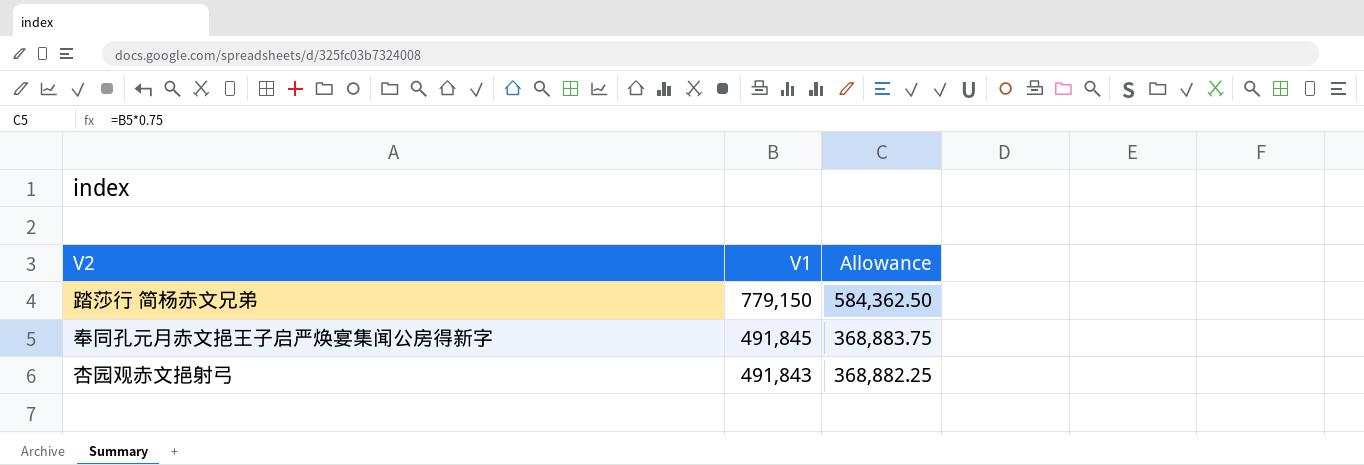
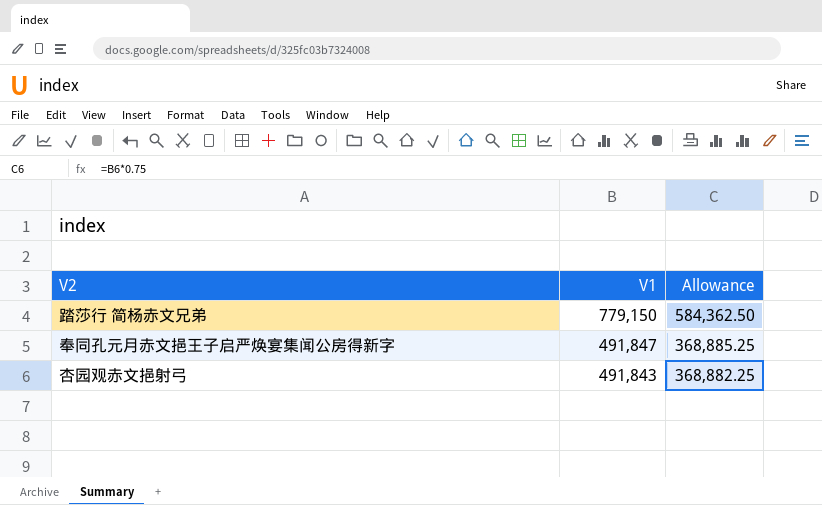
奉同孔元月赤文挹王子启严焕宴集闻公房得新字 | V1: 491,845 -> 491,847
奉同孔元月赤文挹王子启严焕宴集闻公房得新字 | Allowance: 368,883.75 -> 368,885.25

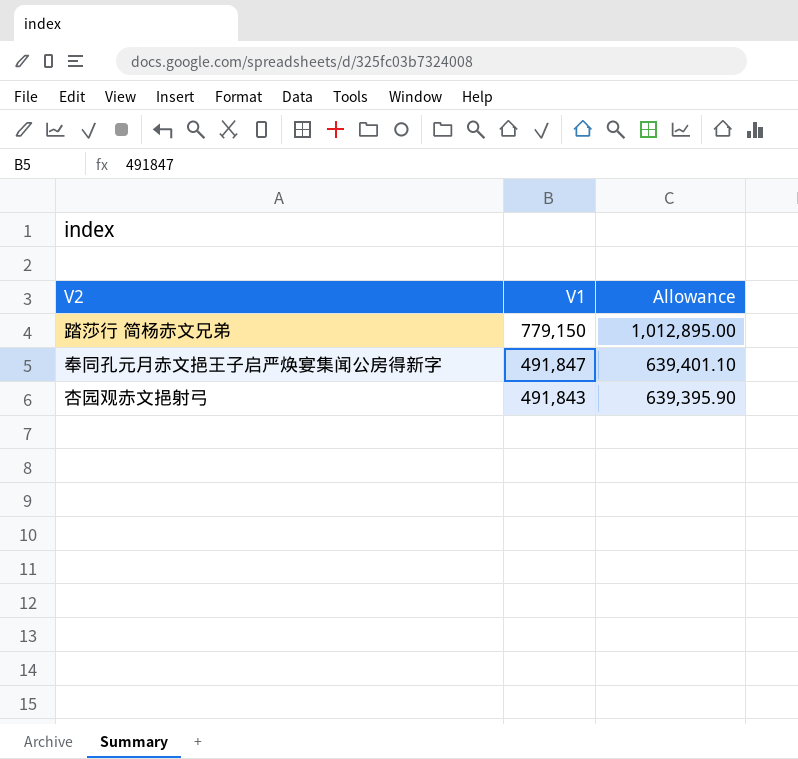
column Allowance | formula: [V1] * 0.75 -> [V1] * 1.3

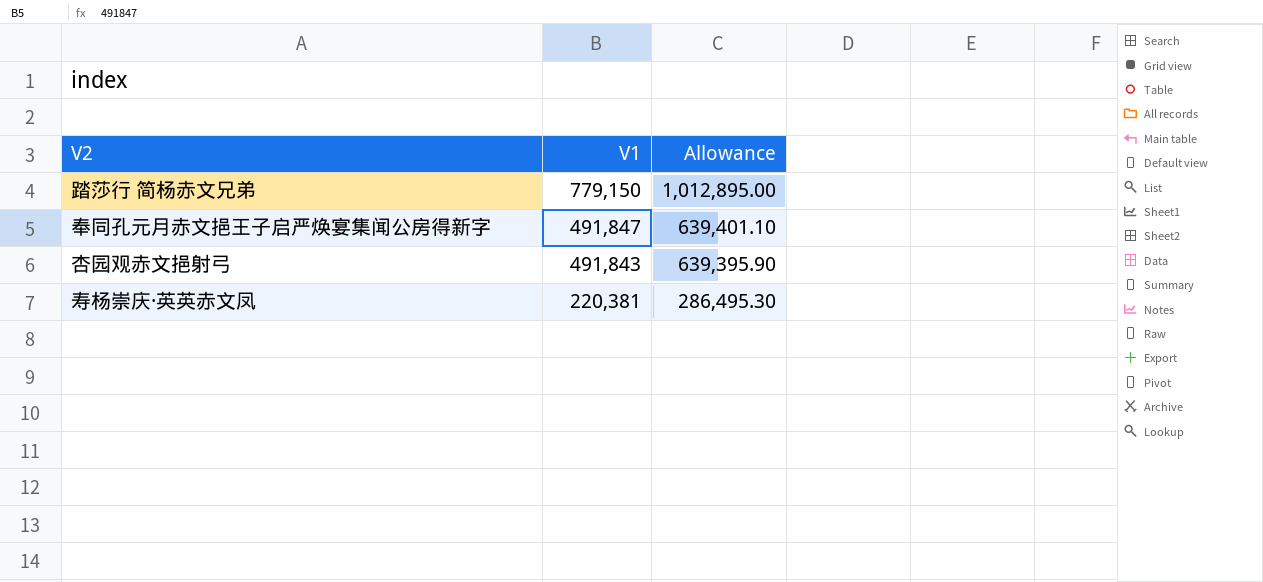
row 寿杨崇庆·英英赤文凤: none -> 220,381 | 286,495.30

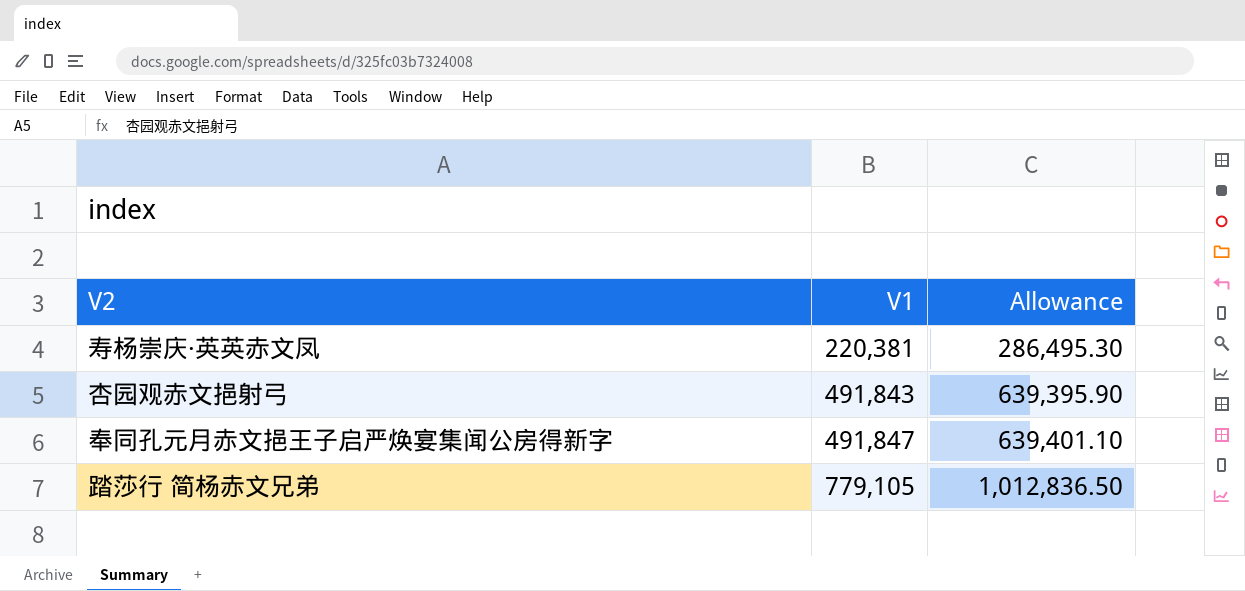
row order: V1 descending -> V1 ascending
踏莎行 简杨赤文兄弟 | V1: 779,150 -> 779,105
踏莎行 简杨赤文兄弟 | Allowance: 1,012,895.00 -> 1,012,836.50

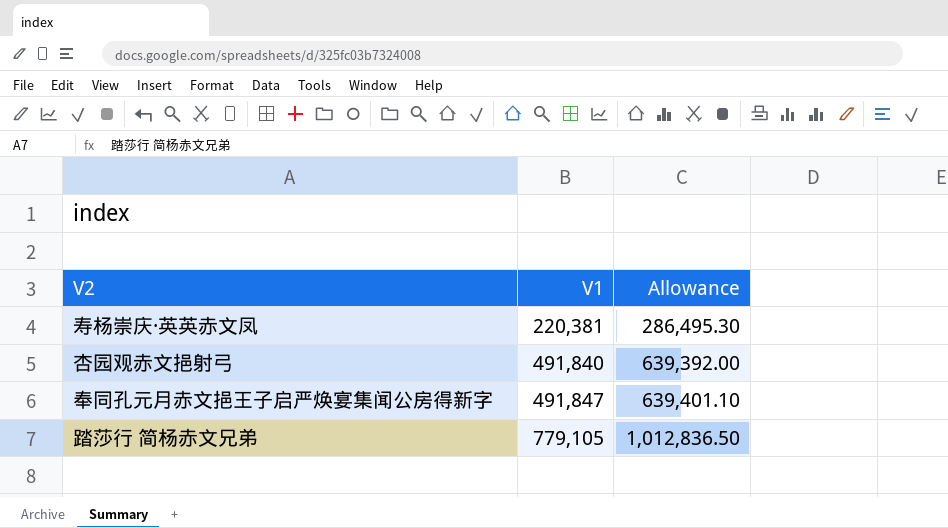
杏园观赤文挹射弓 | V1: 491,843 -> 491,840
杏园观赤文挹射弓 | Allowance: 639,395.90 -> 639,392.00

